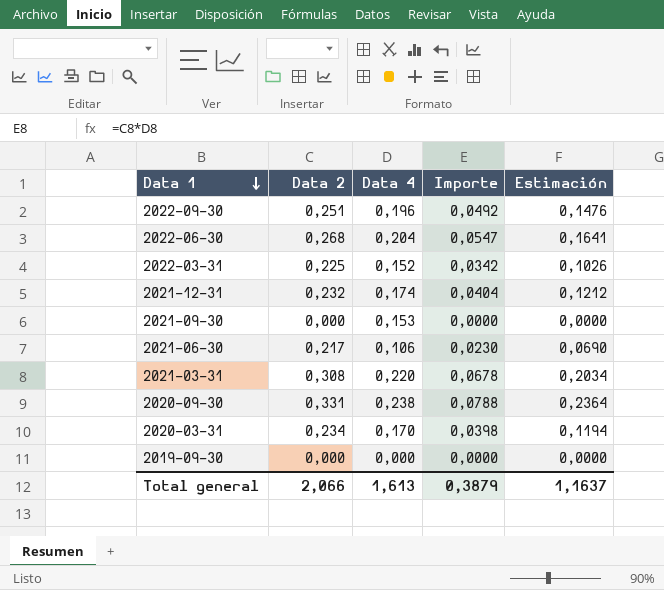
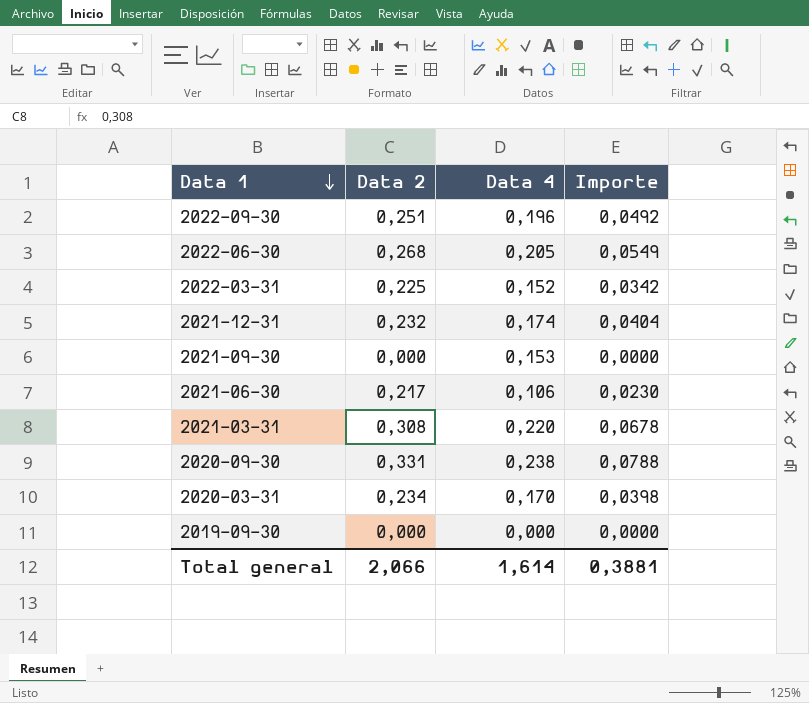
column Estimación | formula: [Importe] * 3 -> none
2022-06-30 | Data 4: 0,204 -> 0,205
2022-06-30 | Importe: 0,0547 -> 0,0549
Total general | Data 4: 1,613 -> 1,614
Total general | Importe: 0,3879 -> 0,3881

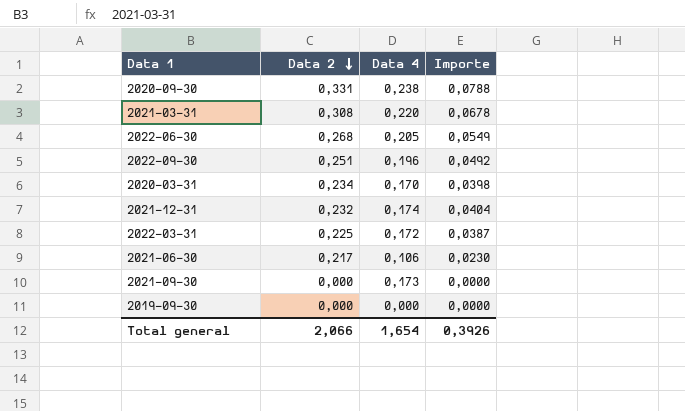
row order: Data 1 descending -> Data 2 descending
2022-03-31 | Data 4: 0,152 -> 0,172
2022-03-31 | Importe: 0,0342 -> 0,0387
2021-09-30 | Data 4: 0,153 -> 0,173
Total general | Data 4: 1,614 -> 1,654
Total general | Importe: 0,3881 -> 0,3926

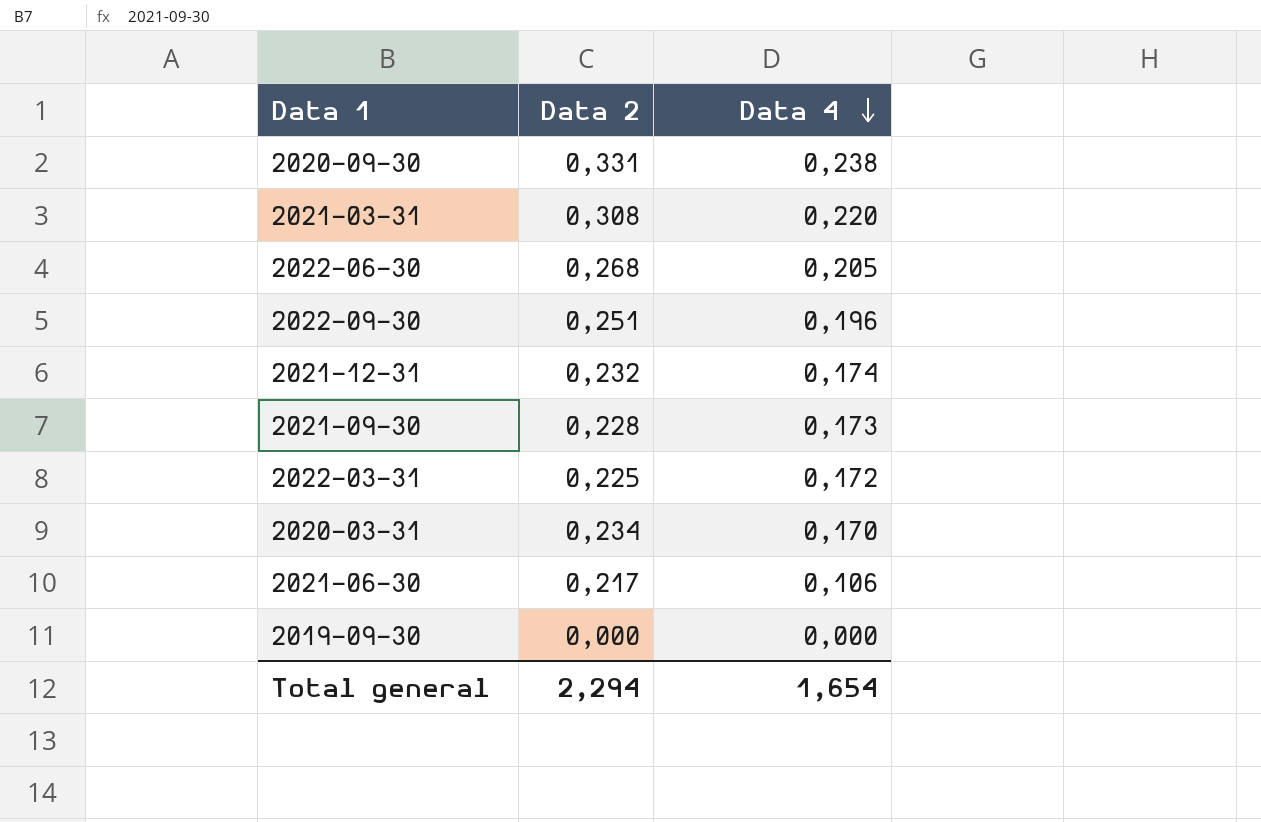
row order: Data 2 descending -> Data 4 descending
column Importe | formula: [Data 2] * [Data 4] -> none
2021-09-30 | Data 2: 0,000 -> 0,228
Total general | Data 2: 2,066 -> 2,294

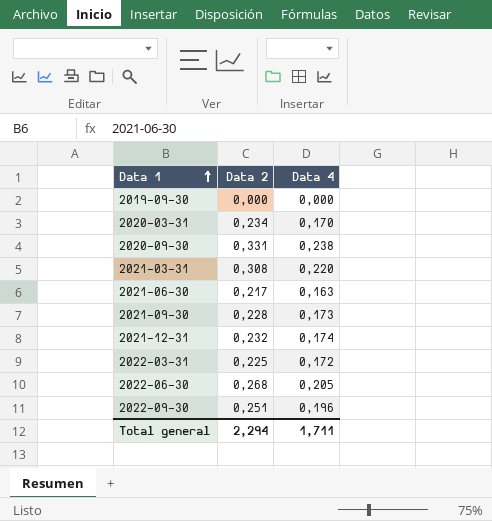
row order: Data 4 descending -> Data 1 ascending
2021-06-30 | Data 4: 0,106 -> 0,163
Total general | Data 4: 1,654 -> 1,711

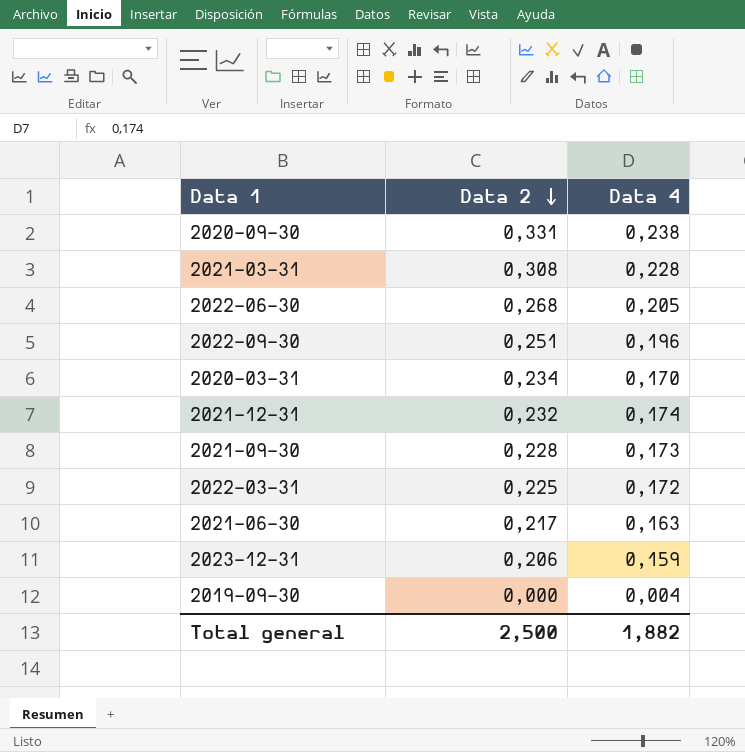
row order: Data 1 ascending -> Data 2 descending
2021-03-31 | Data 4: 0,220 -> 0,228
row 2023-12-31: none -> 0,206 | 0,159
2019-09-30 | Data 4: 0,000 -> 0,004
Total general | Data 2: 2,294 -> 2,500
Total general | Data 4: 1,711 -> 1,882

